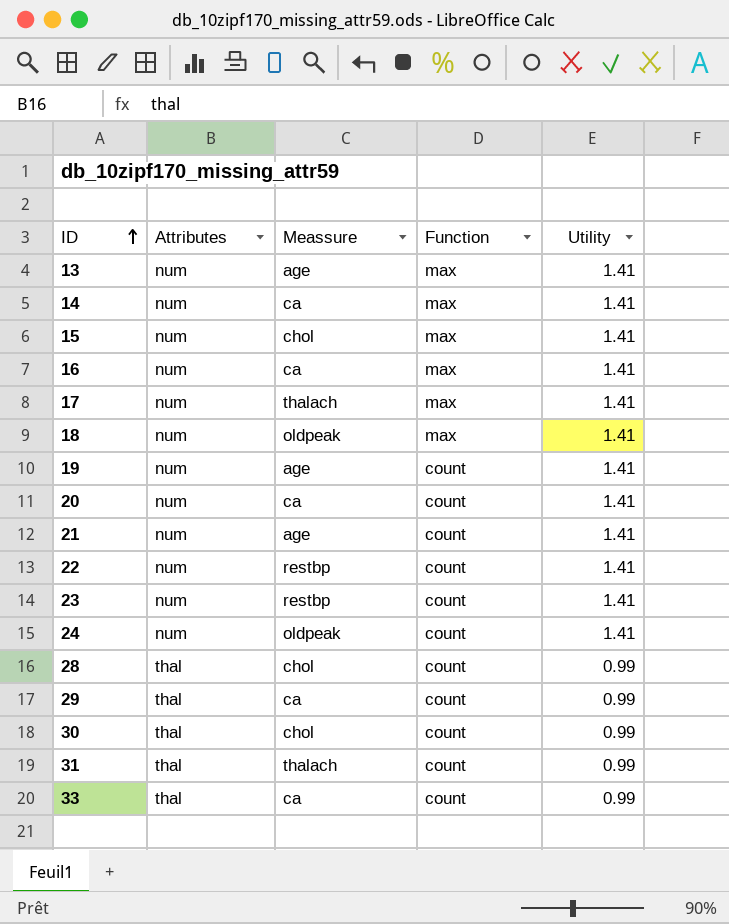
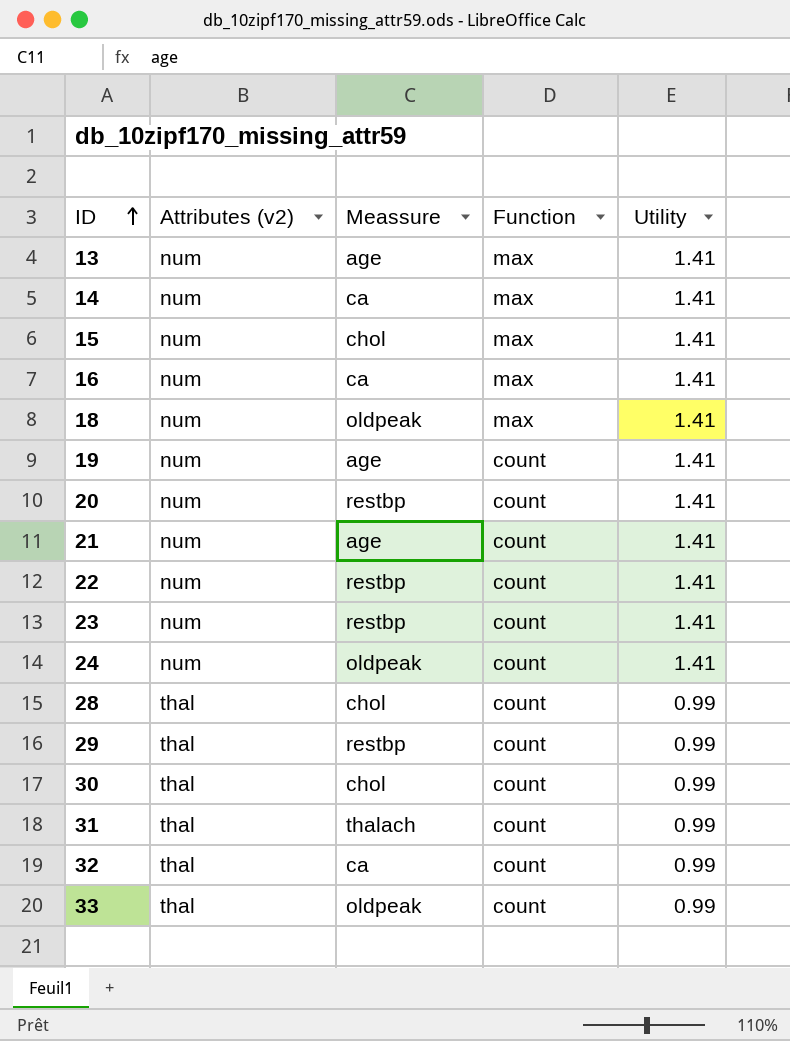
column name: Attributes -> Attributes (v2)
row 17: num | thalach | max | 1.41 -> none
20 | Meassure: ca -> restbp
29 | Meassure: ca -> restbp
row 32: none -> thal | ca | count | 0.99
33 | Meassure: ca -> oldpeak

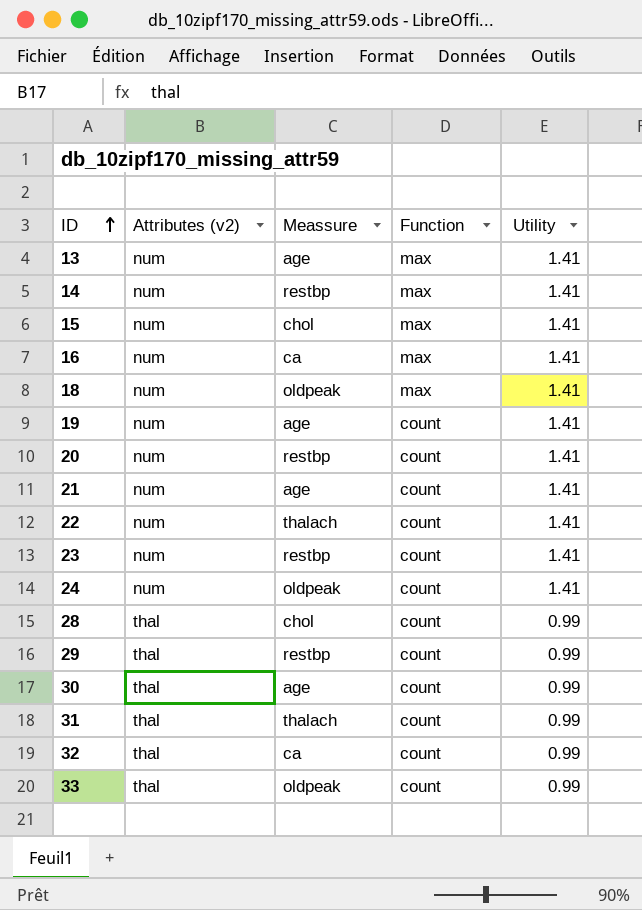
14 | Meassure: ca -> restbp
22 | Meassure: restbp -> thalach
30 | Meassure: chol -> age

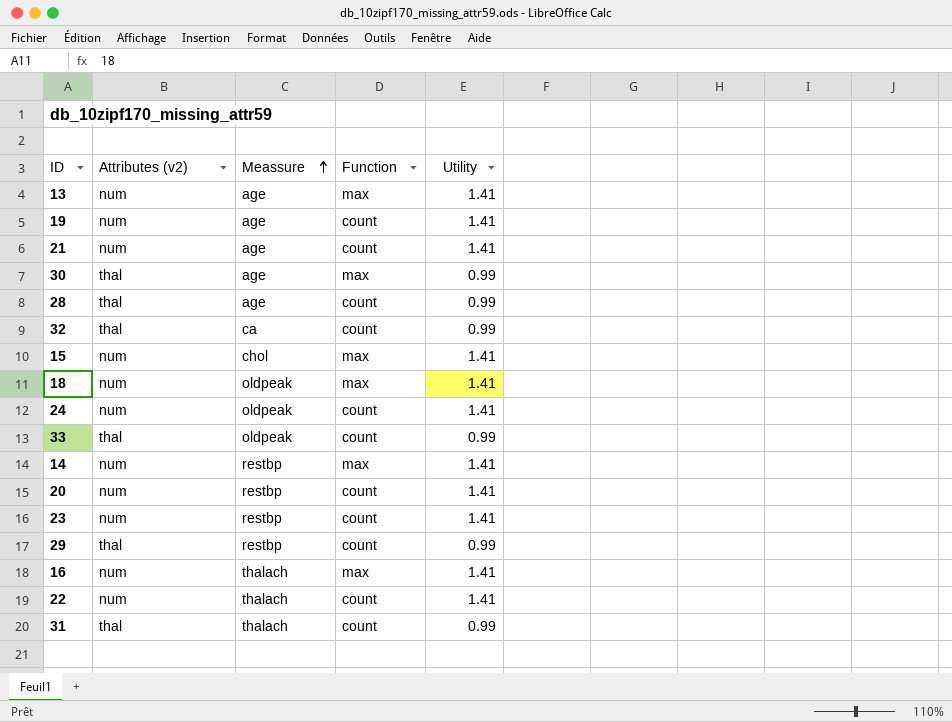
row order: ID ascending -> Meassure ascending
30 | Function: count -> max
28 | Meassure: chol -> age
16 | Meassure: ca -> thalach

